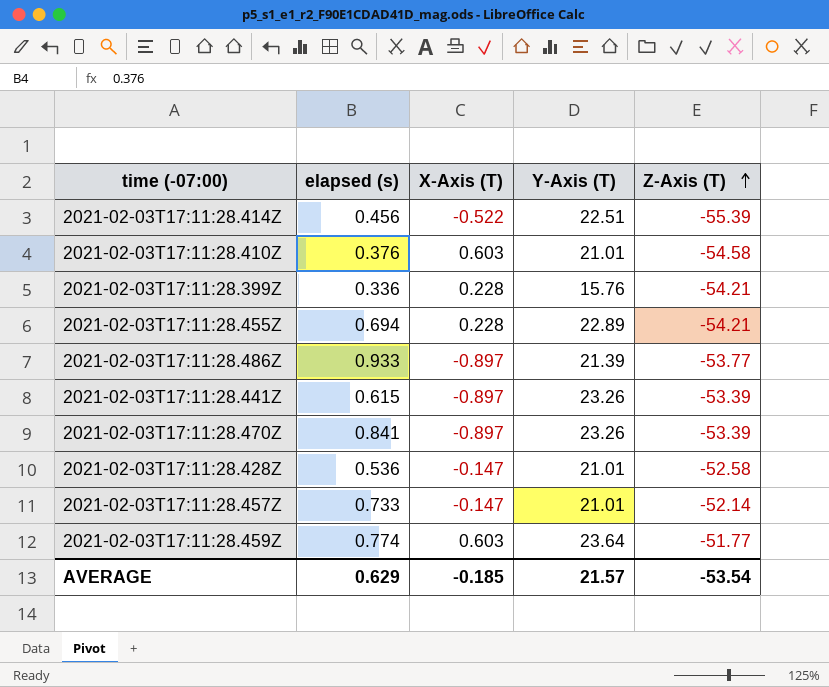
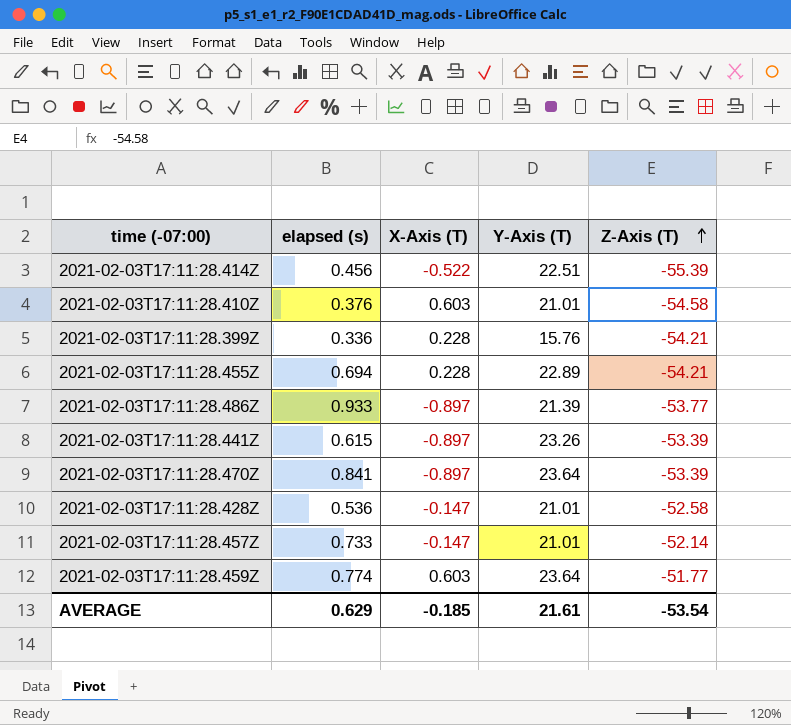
2021-02-03T17:11:28.470Z | Y-Axis (T): 23.26 -> 23.64
AVERAGE | Y-Axis (T): 21.57 -> 21.61

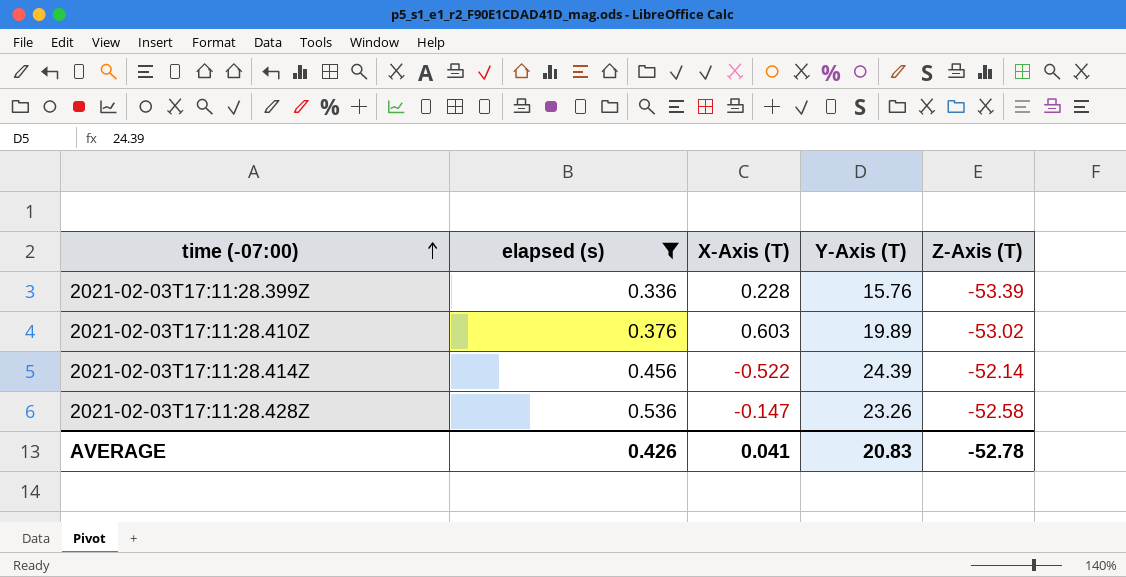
filter: none -> elapsed (s) <= 0.536
row order: Z-Axis (T) ascending -> time (-07:00) ascending
2021-02-03T17:11:28.399Z | Z-Axis (T): -54.21 -> -53.39
2021-02-03T17:11:28.410Z | Y-Axis (T): 21.01 -> 19.89
2021-02-03T17:11:28.410Z | Z-Axis (T): -54.58 -> -53.02
2021-02-03T17:11:28.414Z | Y-Axis (T): 22.51 -> 24.39
2021-02-03T17:11:28.414Z | Z-Axis (T): -55.39 -> -52.14
2021-02-03T17:11:28.428Z | Y-Axis (T): 21.01 -> 23.26
AVERAGE | elapsed (s): 0.629 -> 0.426
AVERAGE | X-Axis (T): -0.185 -> 0.041
AVERAGE | Y-Axis (T): 21.61 -> 20.83
AVERAGE | Z-Axis (T): -53.54 -> -52.78

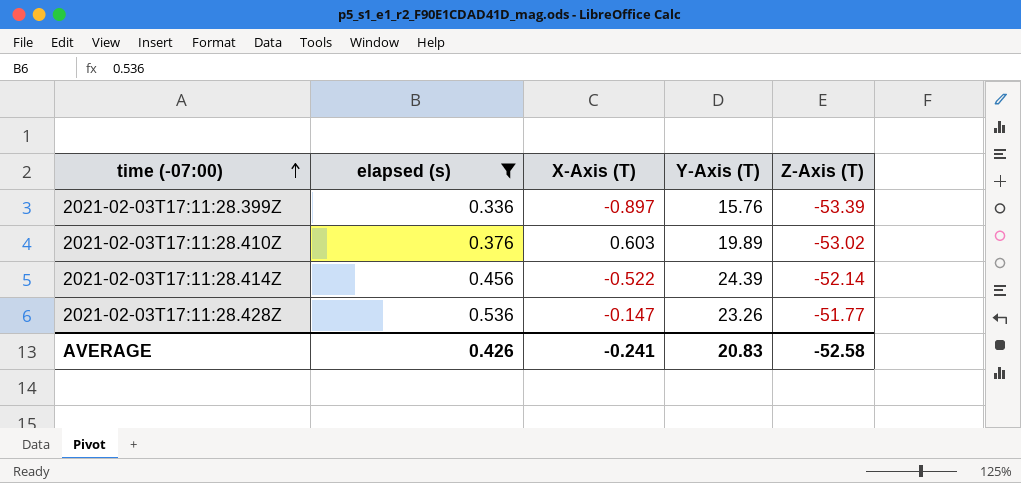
2021-02-03T17:11:28.399Z | X-Axis (T): 0.228 -> -0.897
2021-02-03T17:11:28.428Z | Z-Axis (T): -52.58 -> -51.77
AVERAGE | X-Axis (T): 0.041 -> -0.241
AVERAGE | Z-Axis (T): -52.78 -> -52.58

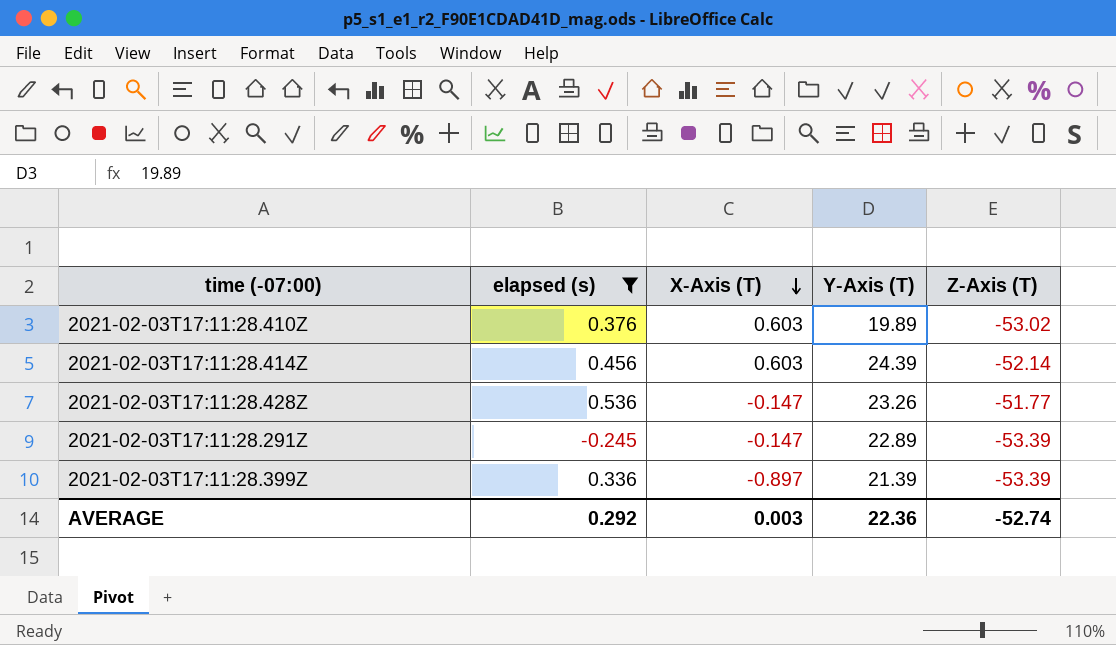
row order: time (-07:00) ascending -> X-Axis (T) descending
2021-02-03T17:11:28.414Z | X-Axis (T): -0.522 -> 0.603
row 2021-02-03T17:11:28.291Z: none -> -0.245 | -0.147 | 22.89 | -53.39
2021-02-03T17:11:28.399Z | Y-Axis (T): 15.76 -> 21.39
AVERAGE | elapsed (s): 0.426 -> 0.292
AVERAGE | X-Axis (T): -0.241 -> 0.003
AVERAGE | Y-Axis (T): 20.83 -> 22.36
AVERAGE | Z-Axis (T): -52.58 -> -52.74

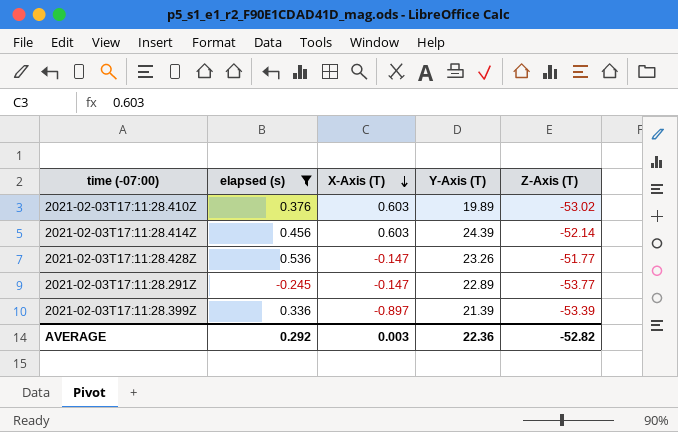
2021-02-03T17:11:28.291Z | Z-Axis (T): -53.39 -> -53.77
AVERAGE | Z-Axis (T): -52.74 -> -52.82

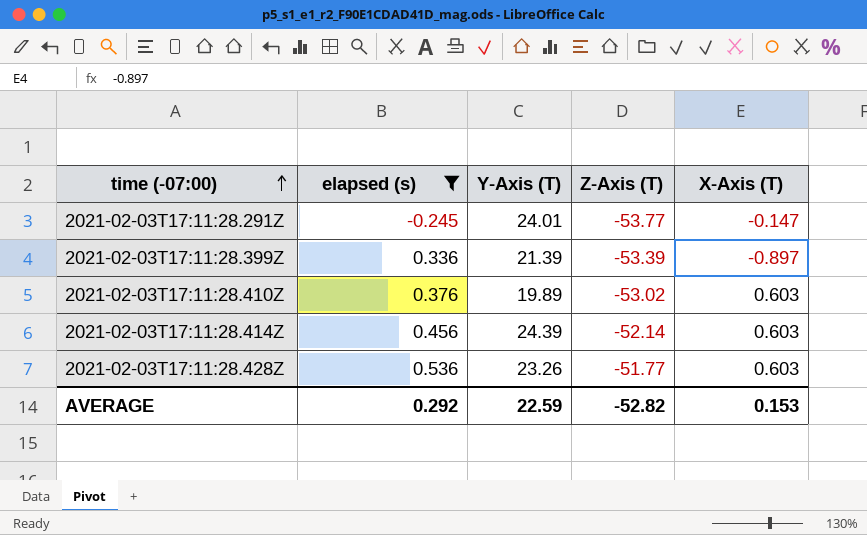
row order: X-Axis (T) descending -> time (-07:00) ascending
column X-Axis (T) | position: 3 -> 5
2021-02-03T17:11:28.291Z | Y-Axis (T): 22.89 -> 24.01
2021-02-03T17:11:28.428Z | X-Axis (T): -0.147 -> 0.603
AVERAGE | Y-Axis (T): 22.36 -> 22.59
AVERAGE | X-Axis (T): 0.003 -> 0.153

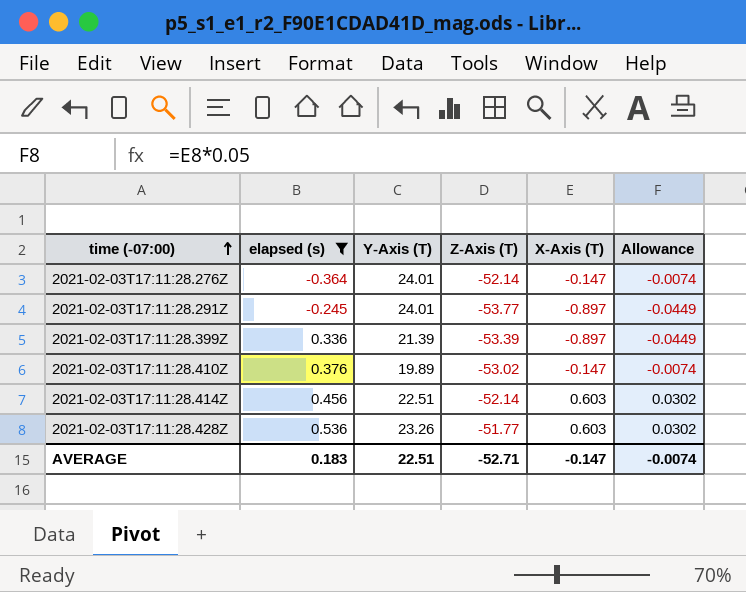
column Allowance | formula: none -> [X-Axis (T)] * 0.05
row 2021-02-03T17:11:28.276Z: none -> -0.364 | 24.01 | -52.14 | -0.147 | -0.0074
2021-02-03T17:11:28.291Z | X-Axis (T): -0.147 -> -0.897
2021-02-03T17:11:28.410Z | X-Axis (T): 0.603 -> -0.147
2021-02-03T17:11:28.414Z | Y-Axis (T): 24.39 -> 22.51
AVERAGE | elapsed (s): 0.292 -> 0.183
AVERAGE | Y-Axis (T): 22.59 -> 22.51
AVERAGE | Z-Axis (T): -52.82 -> -52.71
AVERAGE | X-Axis (T): 0.153 -> -0.147

